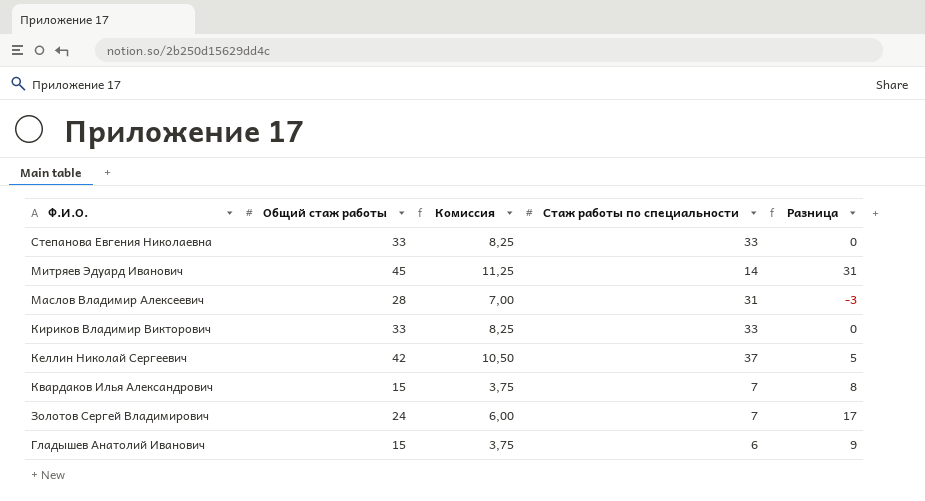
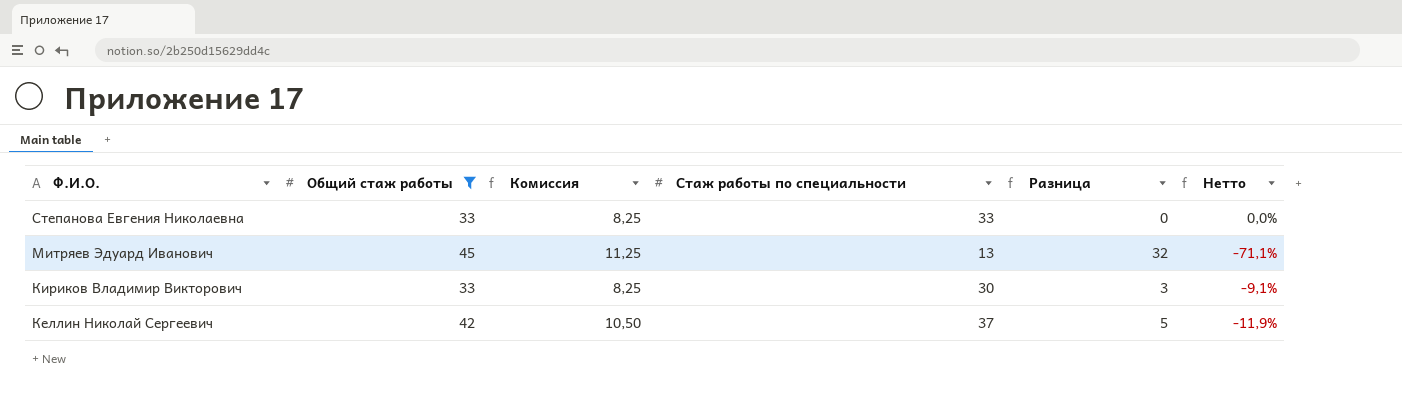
filter: none -> Общий стаж работы >= 33
column Нетто | formula: none -> ([Стаж работы по специальности] - [Общий стаж работы]) / [Общий стаж работы]
Митряев Эдуард Иванович | Стаж работы по специальности: 14 -> 13
Митряев Эдуард Иванович | Разница: 31 -> 32
Кириков Владимир Викторович | Стаж работы по специальности: 33 -> 30
Кириков Владимир Викторович | Разница: 0 -> 3

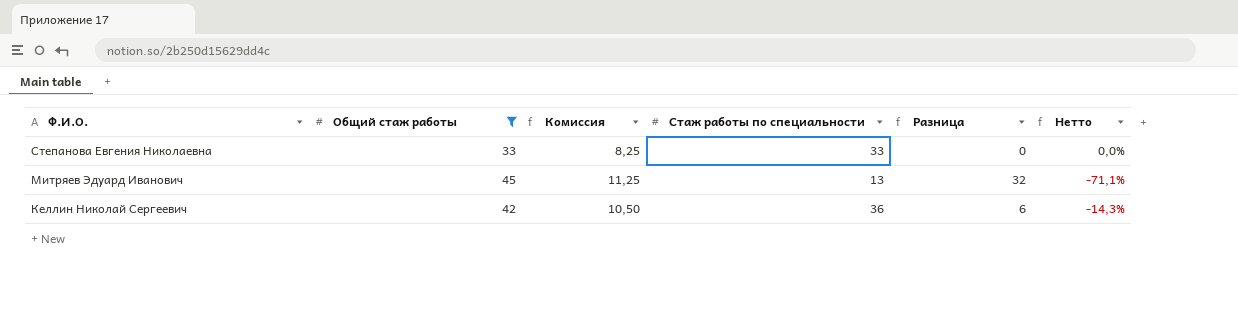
row Кириков Владимир Викторович: 33 | 8,25 | 30 | 3 | -9,1% -> none
Келлин Николай Сергеевич | Стаж работы по специальности: 37 -> 36
Келлин Николай Сергеевич | Разница: 5 -> 6
Келлин Николай Сергеевич | Нетто: -11,9% -> -14,3%

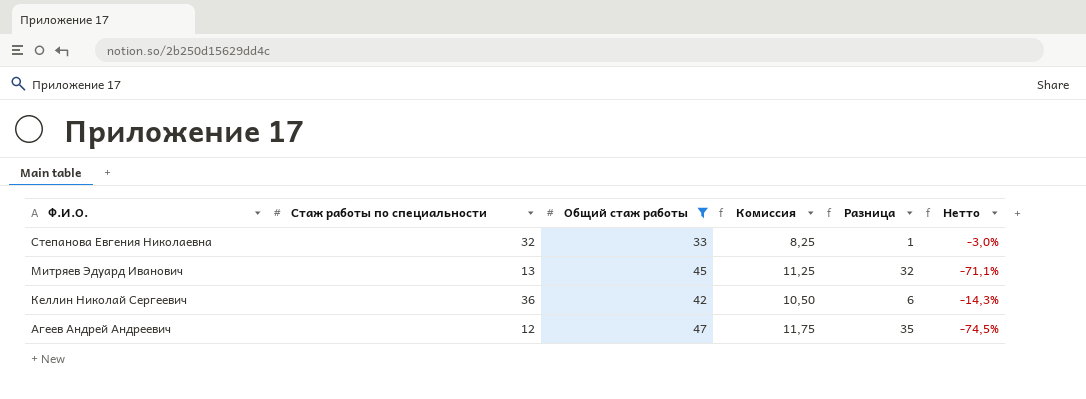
column Стаж работы по специальности | position: 4 -> 2
Степанова Евгения Николаевна | Стаж работы по специальности: 33 -> 32
Степанова Евгения Николаевна | Разница: 0 -> 1
Степанова Евгения Николаевна | Нетто: 0,0% -> -3,0%
row Агеев Андрей Андреевич: none -> 12 | 47 | 11,75 | 35 | -74,5%

